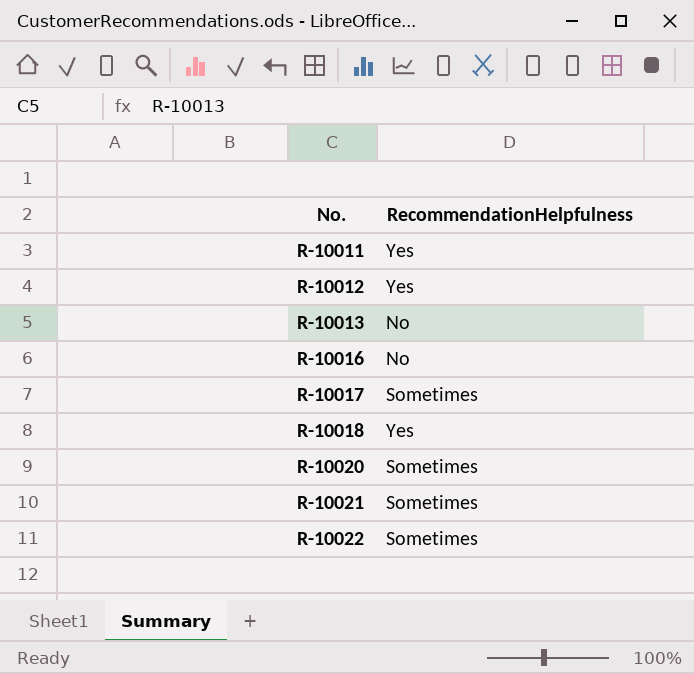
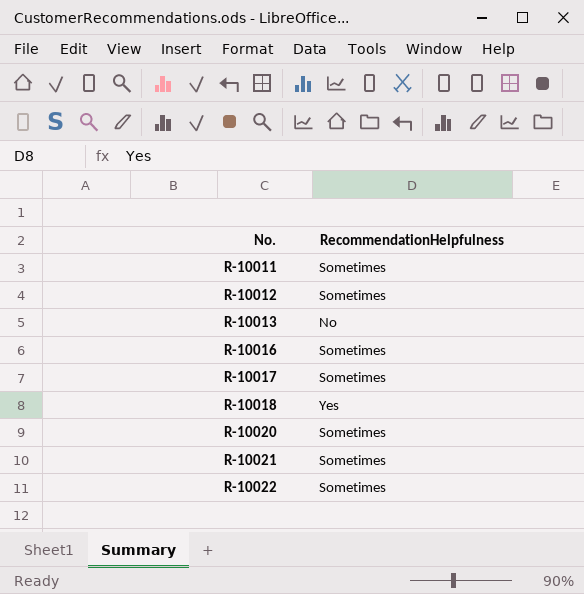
R-10011 | RecommendationHelpfulness: Yes -> Sometimes
R-10012 | RecommendationHelpfulness: Yes -> Sometimes
R-10016 | RecommendationHelpfulness: No -> Sometimes

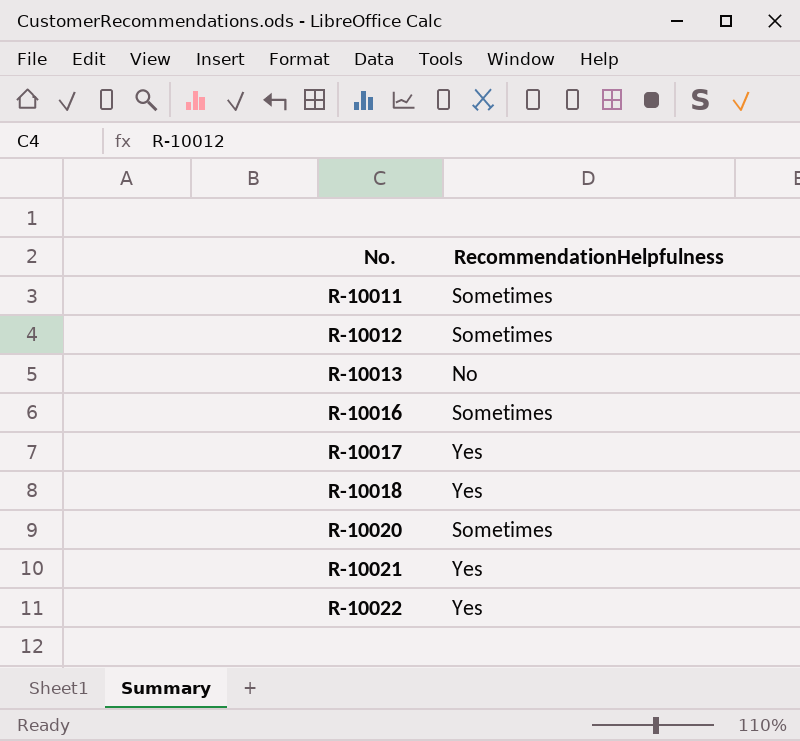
R-10017 | RecommendationHelpfulness: Sometimes -> Yes
R-10021 | RecommendationHelpfulness: Sometimes -> Yes
R-10022 | RecommendationHelpfulness: Sometimes -> Yes

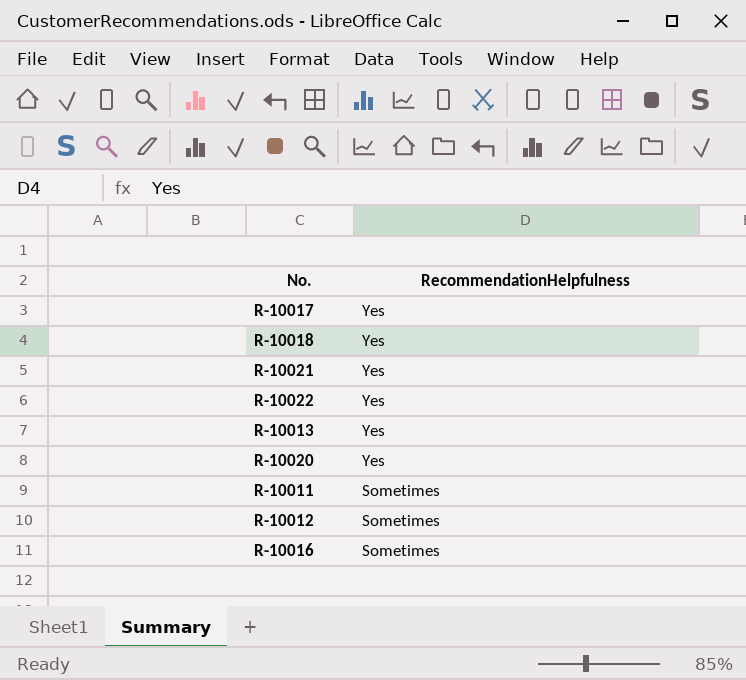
row order: No. ascending -> RecommendationHelpfulness descending
R-10013 | RecommendationHelpfulness: No -> Yes
R-10020 | RecommendationHelpfulness: Sometimes -> Yes

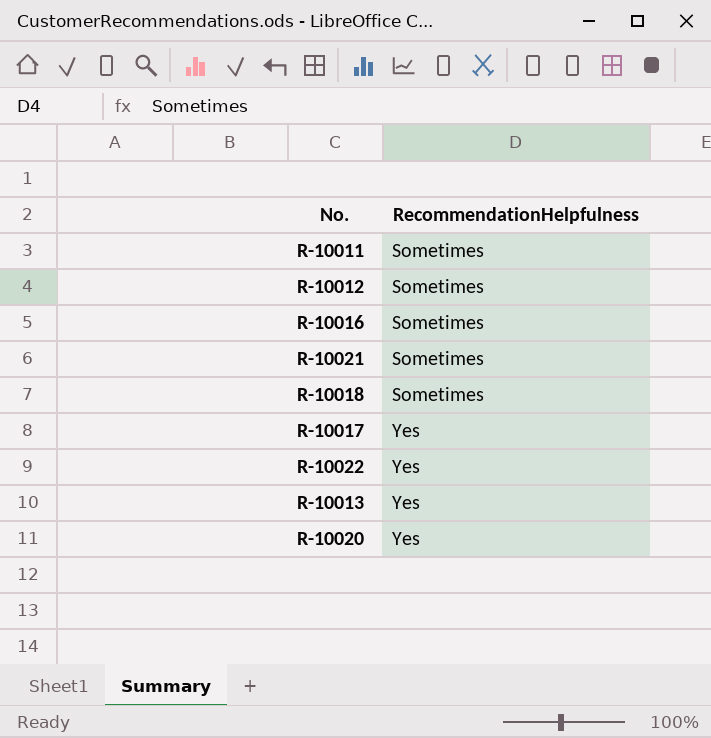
row order: RecommendationHelpfulness descending -> RecommendationHelpfulness ascending
R-10021 | RecommendationHelpfulness: Yes -> Sometimes
R-10018 | RecommendationHelpfulness: Yes -> Sometimes

